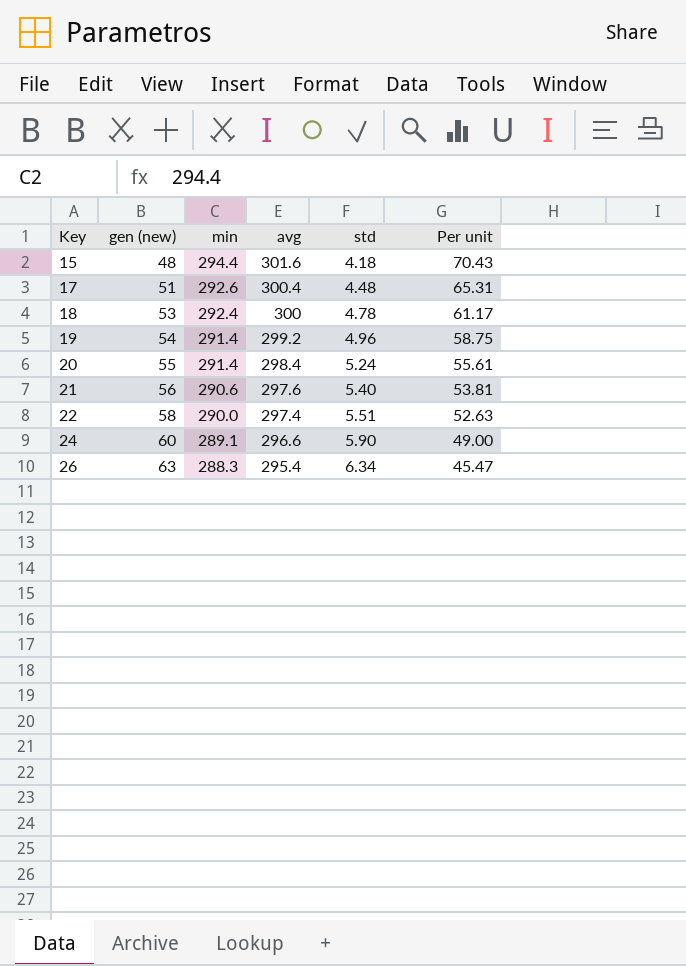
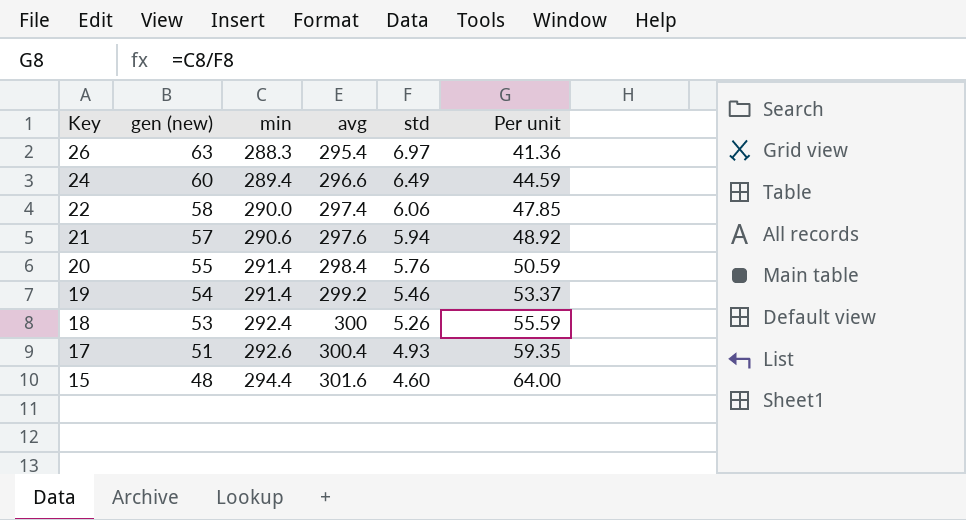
row order: Key ascending -> Key descending
26 | std: 6.34 -> 6.97
26 | Per unit: 45.47 -> 41.36
24 | min: 289.1 -> 289.4
24 | std: 5.90 -> 6.49
24 | Per unit: 49.00 -> 44.59
22 | std: 5.51 -> 6.06
22 | Per unit: 52.63 -> 47.85
21 | gen (new): 56 -> 57
21 | std: 5.40 -> 5.94
21 | Per unit: 53.81 -> 48.92
20 | std: 5.24 -> 5.76
20 | Per unit: 55.61 -> 50.59
19 | std: 4.96 -> 5.46
19 | Per unit: 58.75 -> 53.37
18 | std: 4.78 -> 5.26
18 | Per unit: 61.17 -> 55.59
17 | std: 4.48 -> 4.93
17 | Per unit: 65.31 -> 59.35
15 | std: 4.18 -> 4.60
15 | Per unit: 70.43 -> 64.00

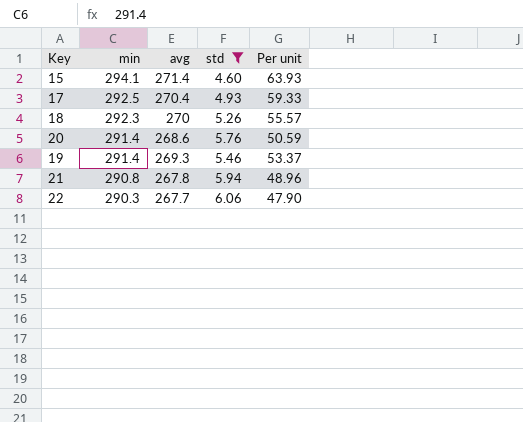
filter: none -> std <= 6.06
row order: Key descending -> min descending
column gen (new) | position: 2 -> none
15 | min: 294.4 -> 294.1
15 | avg: 301.6 -> 271.4
15 | Per unit: 64.00 -> 63.93
17 | min: 292.6 -> 292.5
17 | avg: 300.4 -> 270.4
17 | Per unit: 59.35 -> 59.33
18 | min: 292.4 -> 292.3
18 | avg: 300 -> 270
18 | Per unit: 55.59 -> 55.57
20 | avg: 298.4 -> 268.6
19 | avg: 299.2 -> 269.3
21 | min: 290.6 -> 290.8
21 | avg: 297.6 -> 267.8
21 | Per unit: 48.92 -> 48.96
22 | min: 290.0 -> 290.3
22 | avg: 297.4 -> 267.7
22 | Per unit: 47.85 -> 47.90

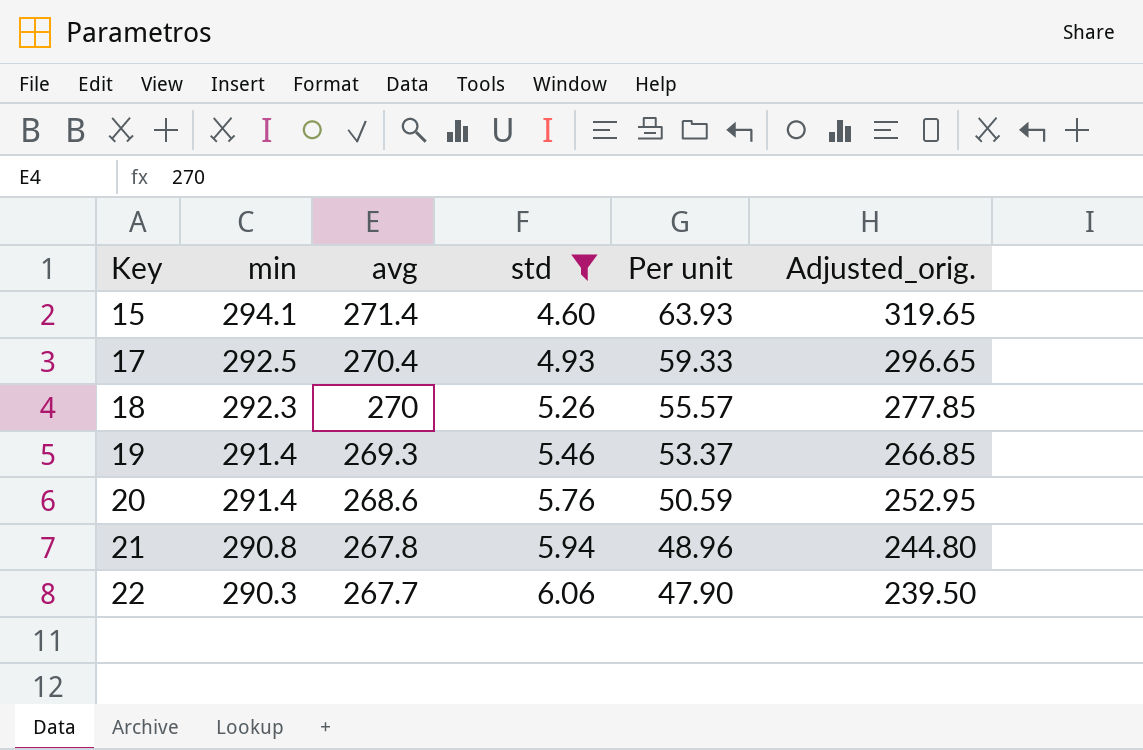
row order: min descending -> Key ascending
column Adjusted_orig. | formula: none -> [Per unit] * 5

